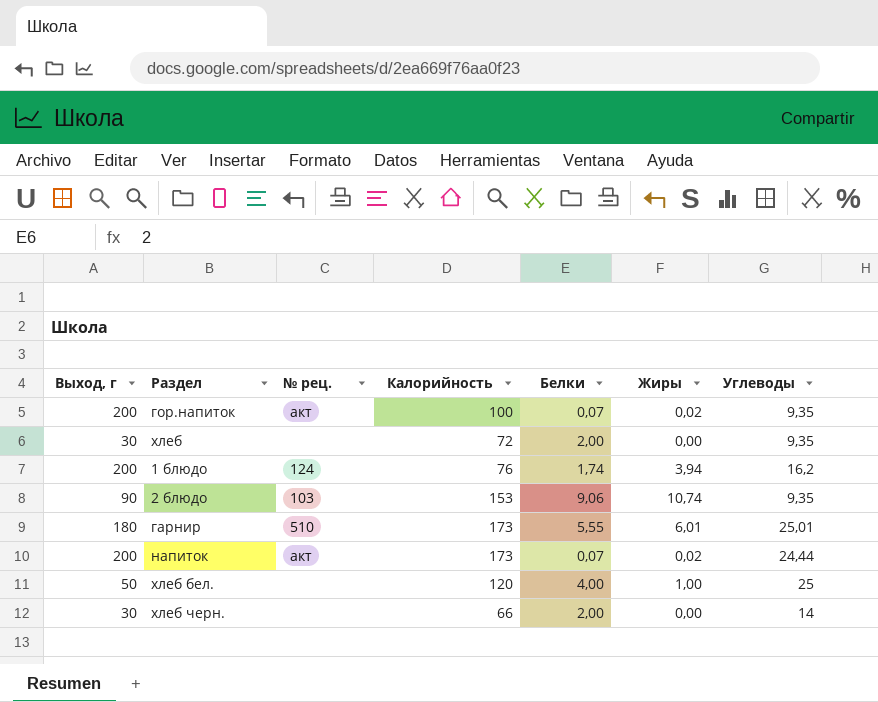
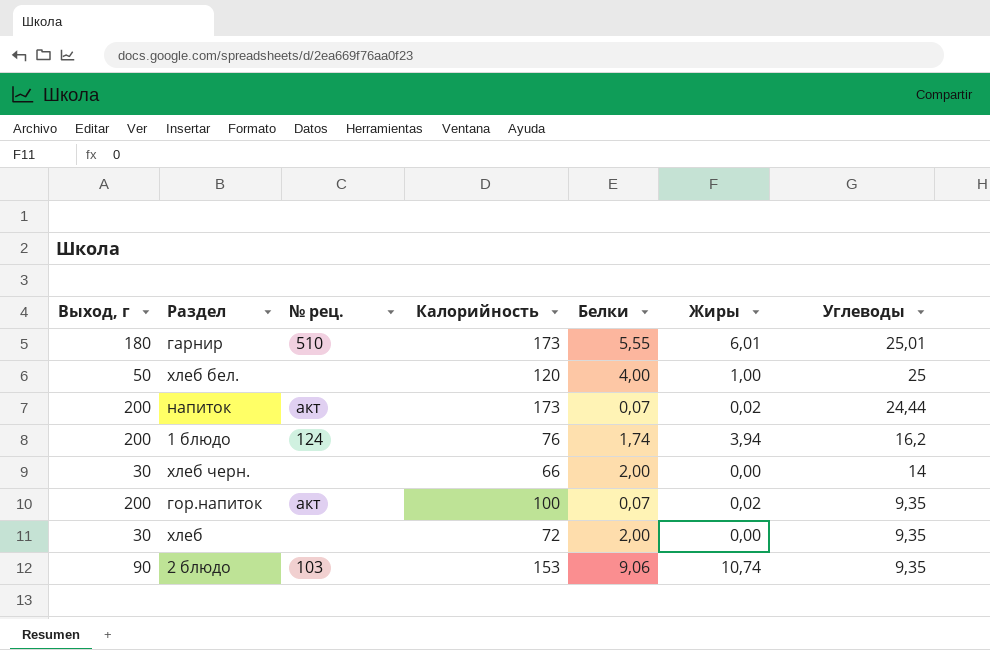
row order: none -> Углеводы descending

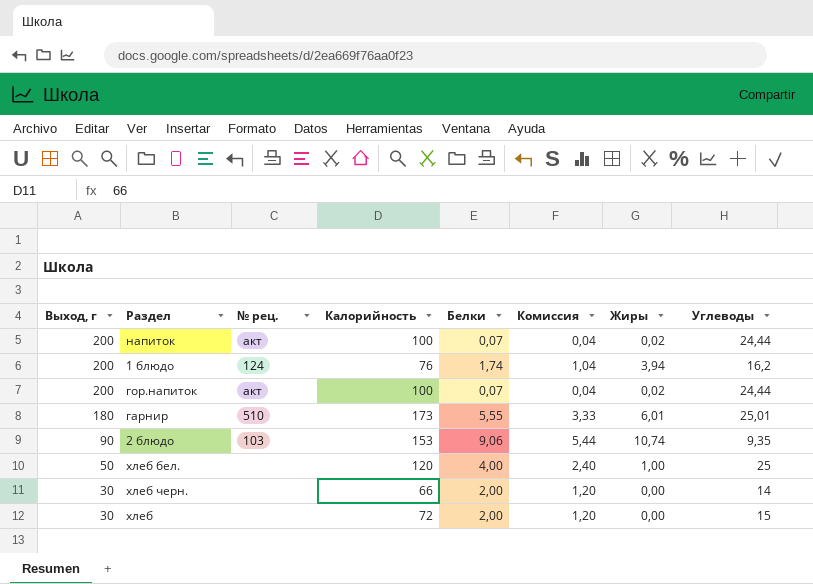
row order: Углеводы descending -> Выход, г descending
column Комиссия | formula: none -> [Белки] * 0,6
напиток | Калорийность: 173 -> 100
гор.напиток | Углеводы: 9,35 -> 24,44
хлеб | Углеводы: 9,35 -> 15

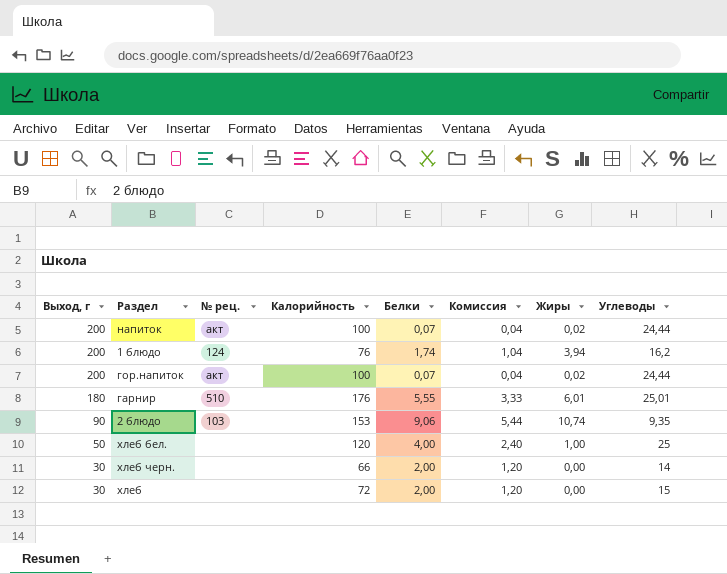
гарнир | Калорийность: 173 -> 176

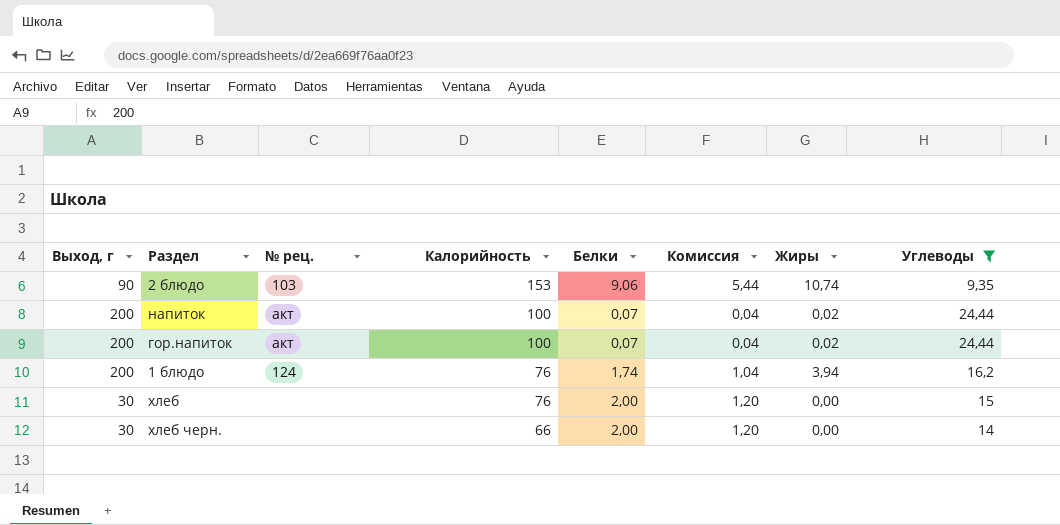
filter: none -> Углеводы <= 24,44
row order: Выход, г descending -> Калорийность descending
хлеб | Калорийность: 72 -> 76

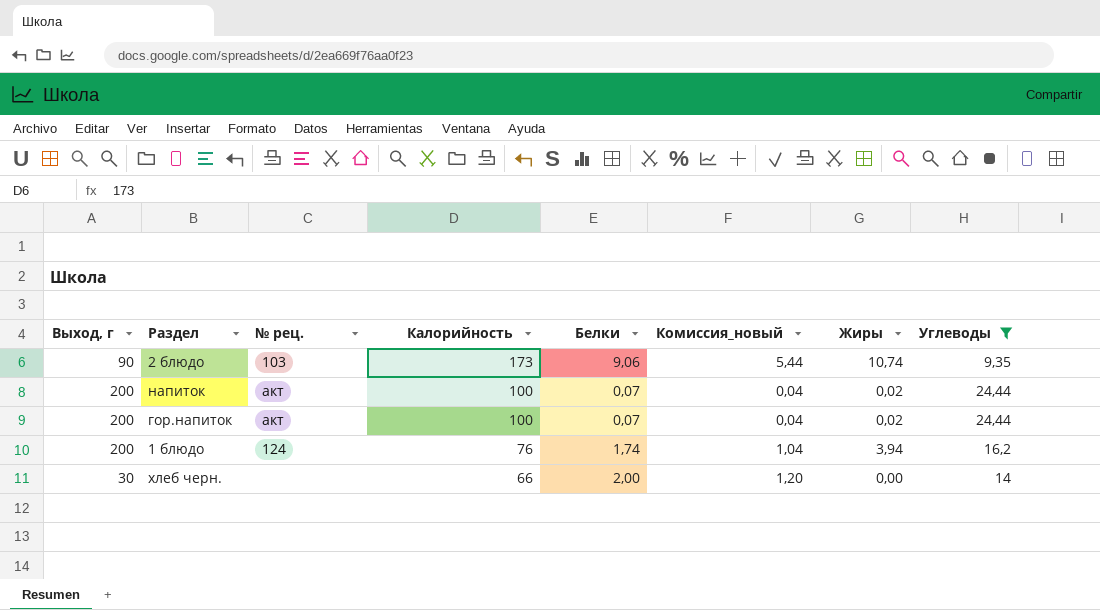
column name: Комиссия -> Комиссия_новый
row хлеб: 30 | none | 76 | 2,00 | 1,20 | 0,00 | 15 -> none
2 блюдо | Калорийность: 153 -> 173

